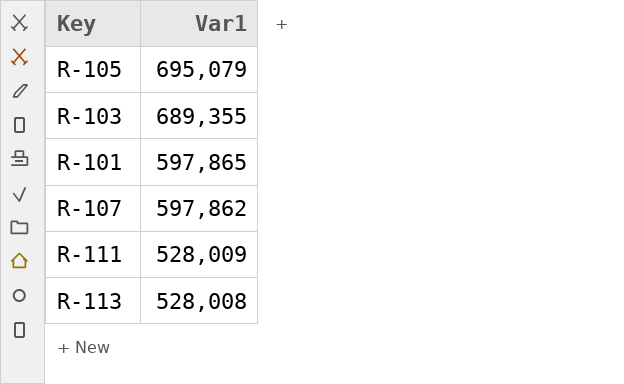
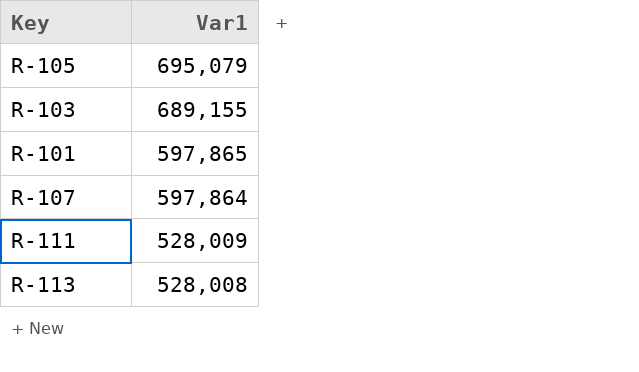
R-103 | Var1: 689,355 -> 689,155
R-107 | Var1: 597,862 -> 597,864

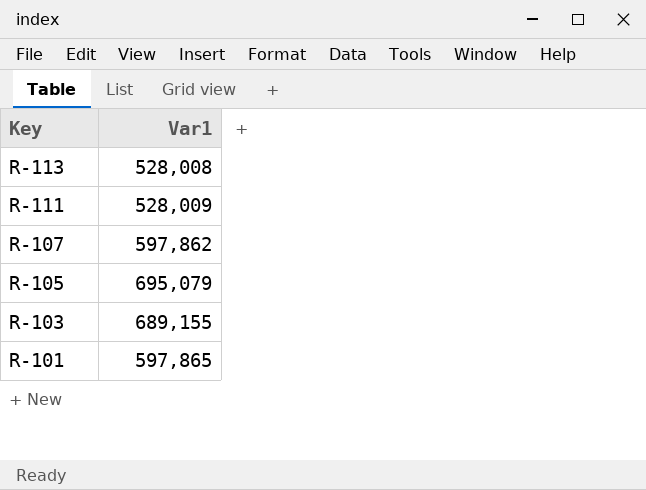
row order: Var1 descending -> Key descending
R-107 | Var1: 597,864 -> 597,862

